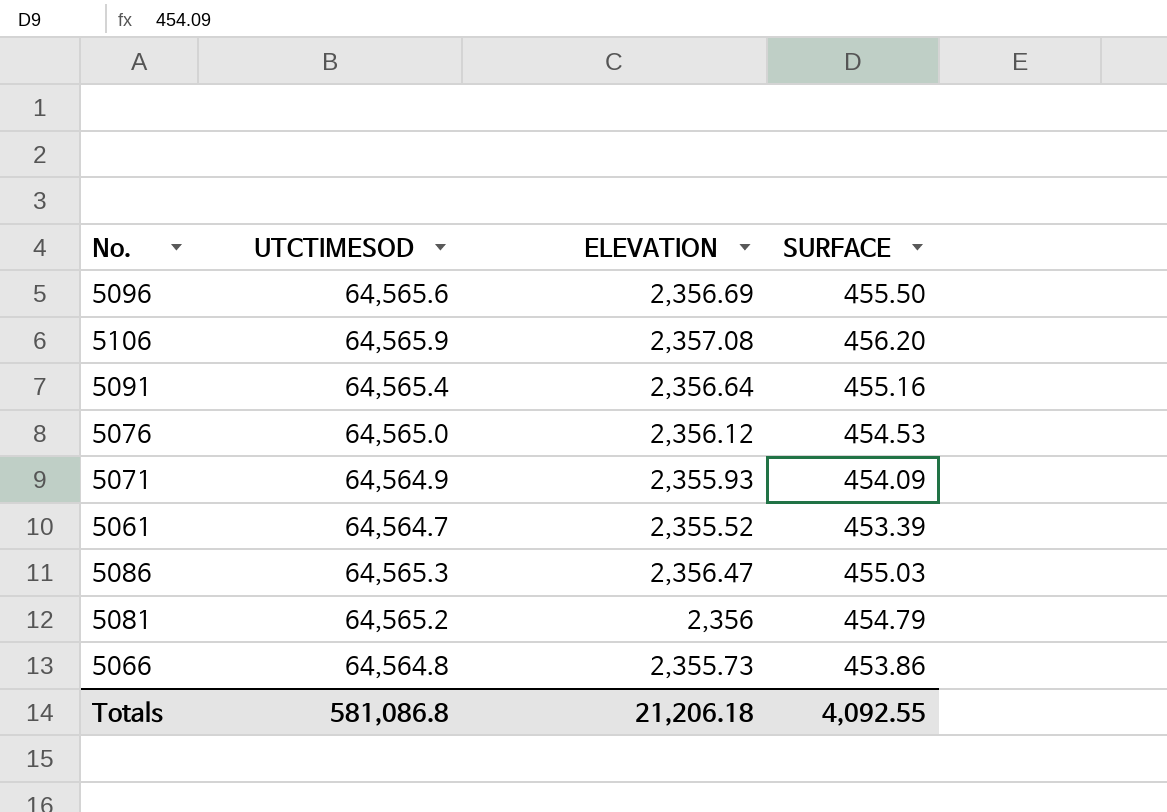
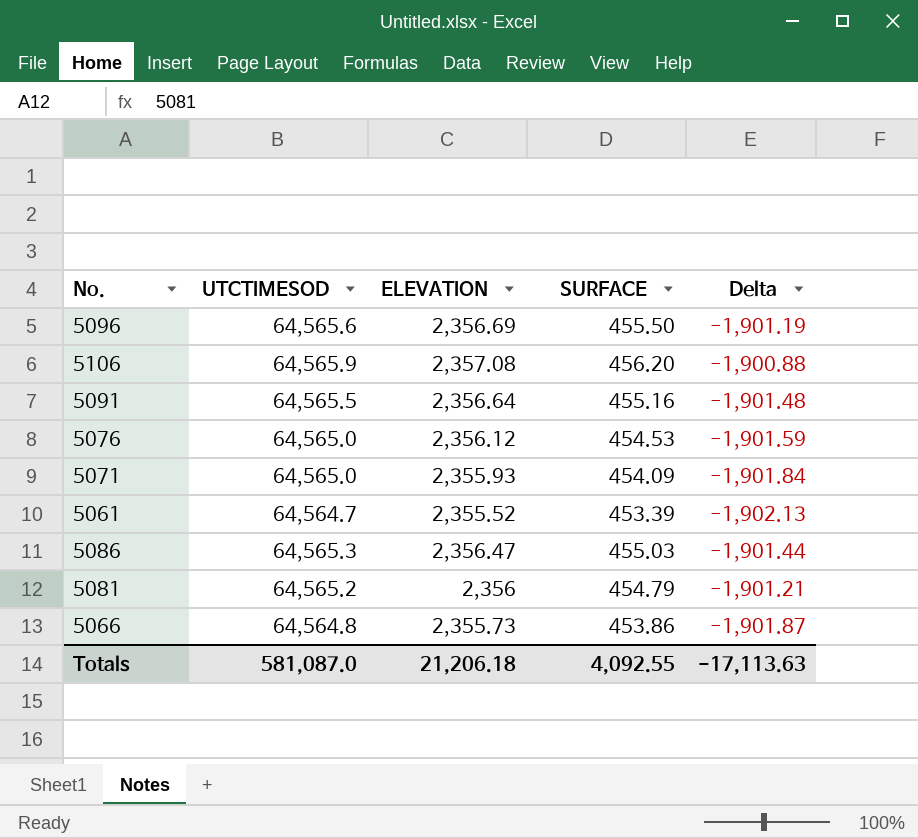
column Delta | formula: none -> [SURFACE] - [ELEVATION]
5091 | UTCTIMESOD: 64,565.4 -> 64,565.5
5071 | UTCTIMESOD: 64,564.9 -> 64,565.0
Totals | UTCTIMESOD: 581,086.8 -> 581,087.0

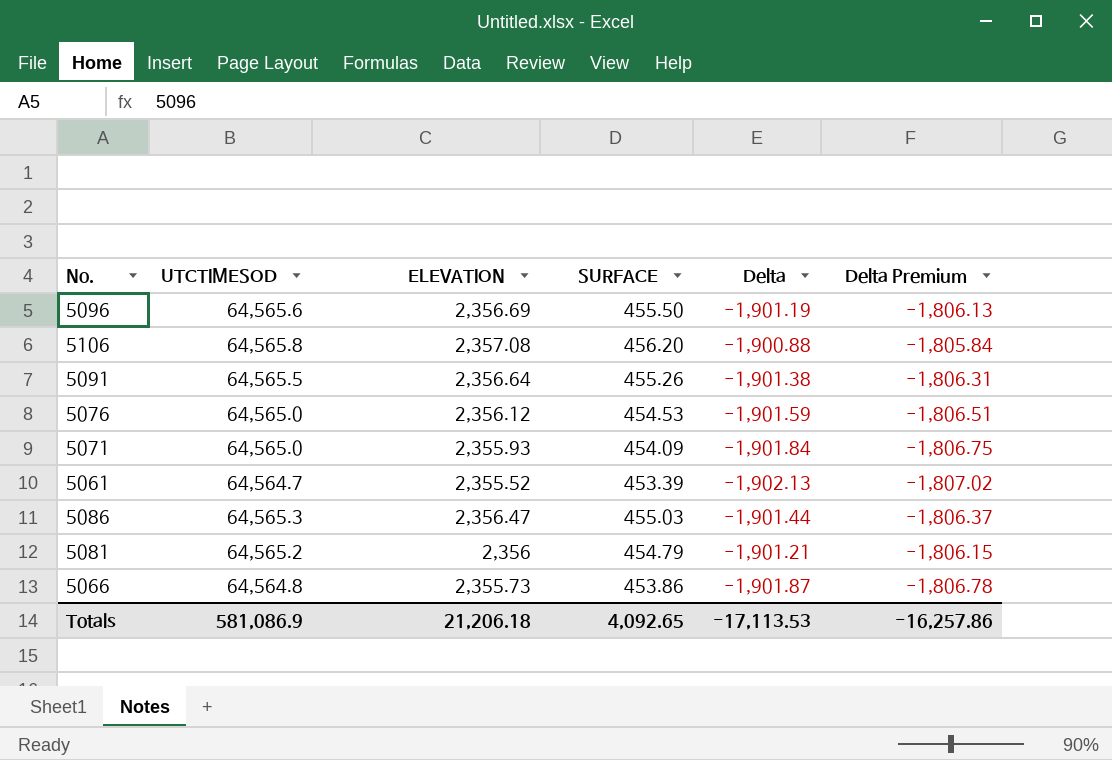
column Delta Premium | formula: none -> [Delta] * 0.95
5106 | UTCTIMESOD: 64,565.9 -> 64,565.8
5091 | SURFACE: 455.16 -> 455.26
5091 | Delta: -1,901.48 -> -1,901.38
Totals | UTCTIMESOD: 581,087.0 -> 581,086.9
Totals | SURFACE: 4,092.55 -> 4,092.65
Totals | Delta: -17,113.63 -> -17,113.53

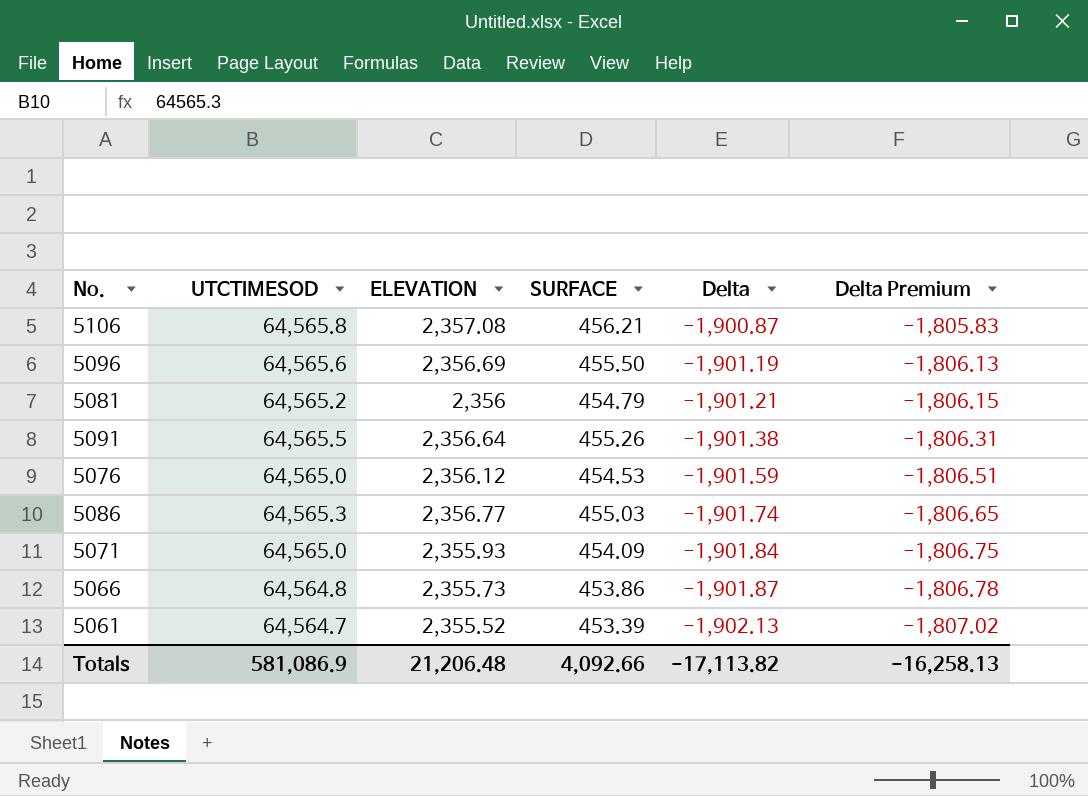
row order: none -> Delta descending
5106 | SURFACE: 456.20 -> 456.21
5106 | Delta: -1,900.88 -> -1,900.87
5106 | Delta Premium: -1,805.84 -> -1,805.83
5086 | ELEVATION: 2,356.47 -> 2,356.77
5086 | Delta: -1,901.44 -> -1,901.74
5086 | Delta Premium: -1,806.37 -> -1,806.65
Totals | ELEVATION: 21,206.18 -> 21,206.48
Totals | SURFACE: 4,092.65 -> 4,092.66
Totals | Delta: -17,113.53 -> -17,113.82
Totals | Delta Premium: -16,257.86 -> -16,258.13

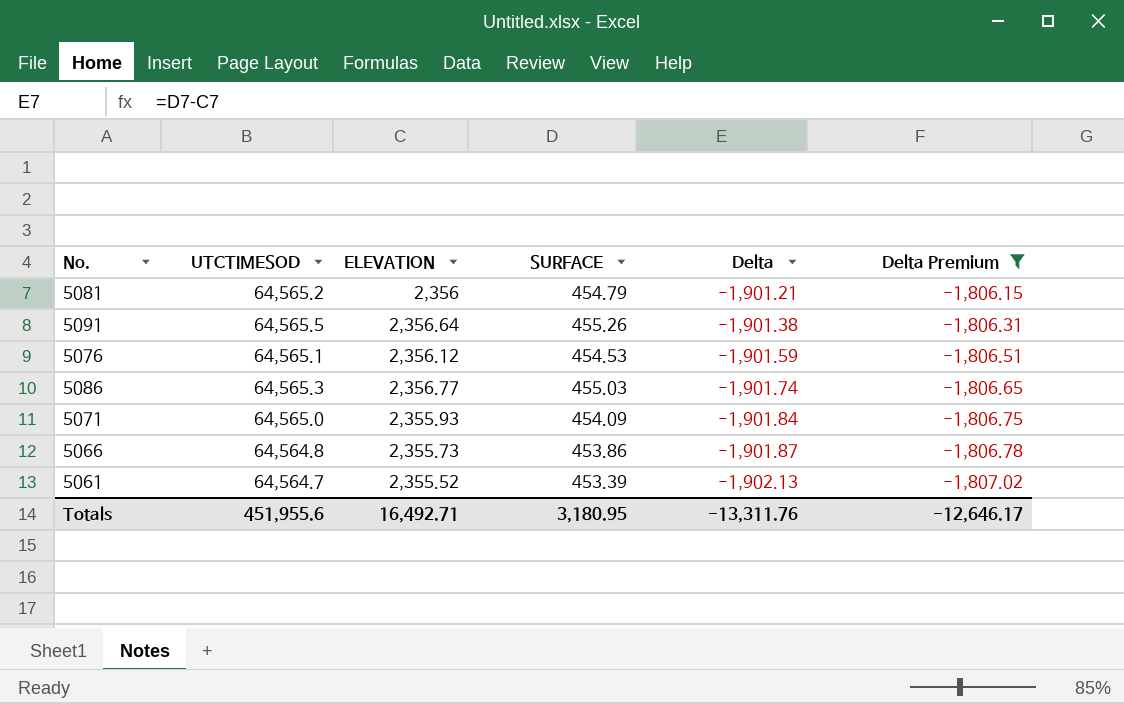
filter: none -> Delta Premium <= -1,806.15
5076 | UTCTIMESOD: 64,565.0 -> 64,565.1
Totals | UTCTIMESOD: 581,086.9 -> 451,955.6
Totals | ELEVATION: 21,206.48 -> 16,492.71
Totals | SURFACE: 4,092.66 -> 3,180.95
Totals | Delta: -17,113.82 -> -13,311.76
Totals | Delta Premium: -16,258.13 -> -12,646.17

